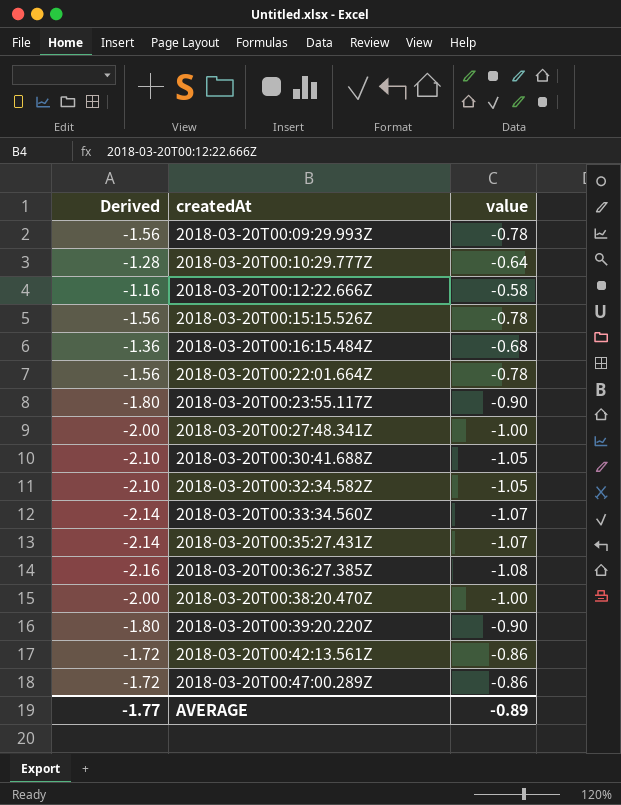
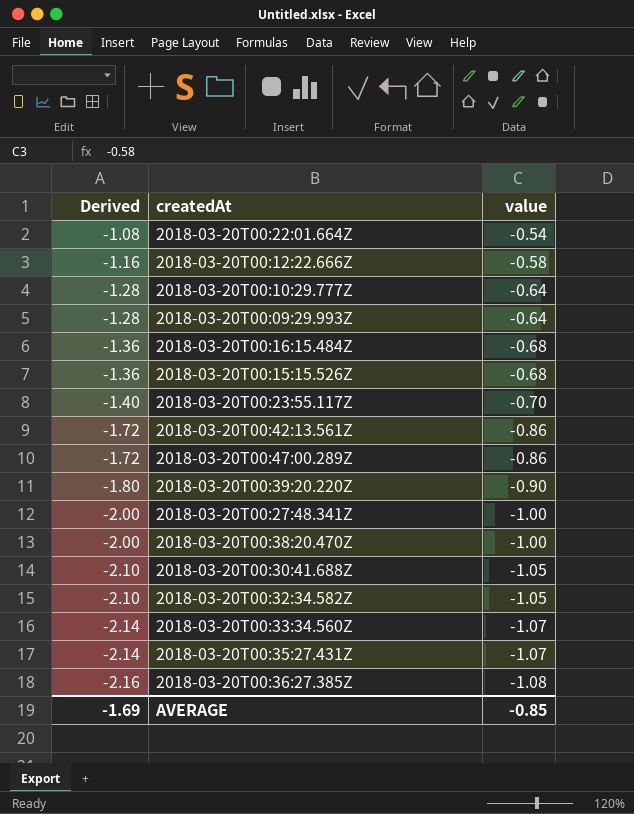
row order: createdAt ascending -> Derived descending
2018-03-20T00:22:01.664Z | Derived: -1.56 -> -1.08
2018-03-20T00:22:01.664Z | value: -0.78 -> -0.54
2018-03-20T00:09:29.993Z | Derived: -1.56 -> -1.28
2018-03-20T00:09:29.993Z | value: -0.78 -> -0.64
2018-03-20T00:15:15.526Z | Derived: -1.56 -> -1.36
2018-03-20T00:15:15.526Z | value: -0.78 -> -0.68
2018-03-20T00:23:55.117Z | Derived: -1.80 -> -1.40
2018-03-20T00:23:55.117Z | value: -0.90 -> -0.70
AVERAGE | Derived: -1.77 -> -1.69
AVERAGE | value: -0.89 -> -0.85

